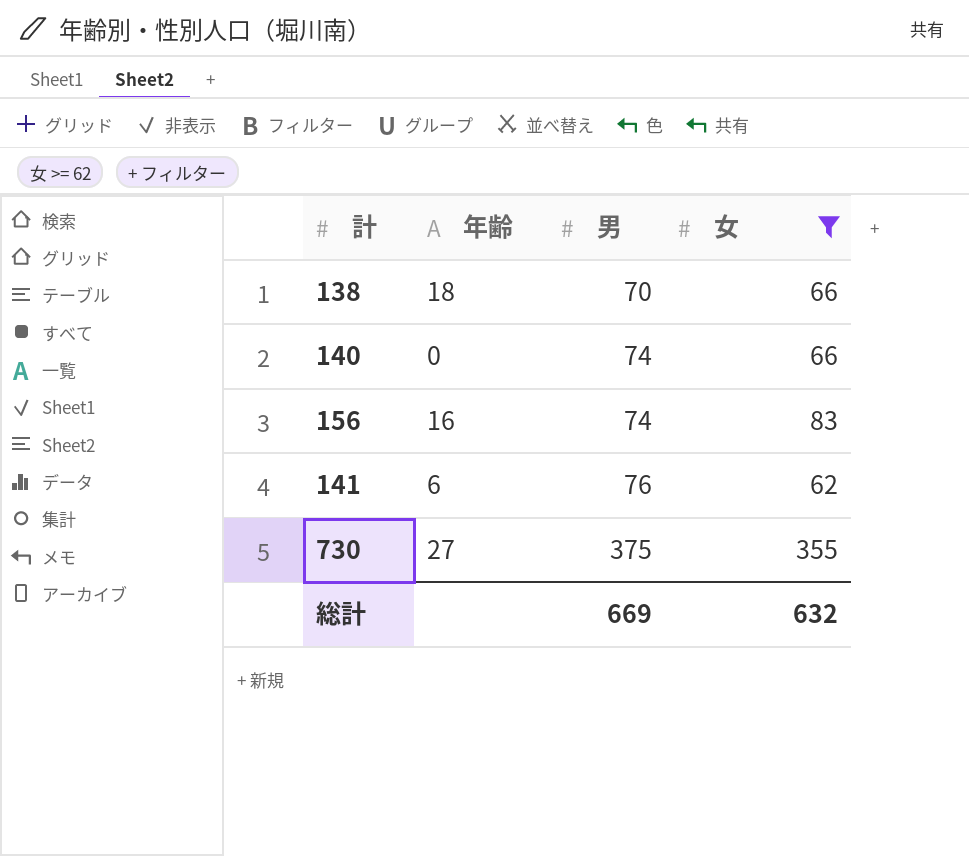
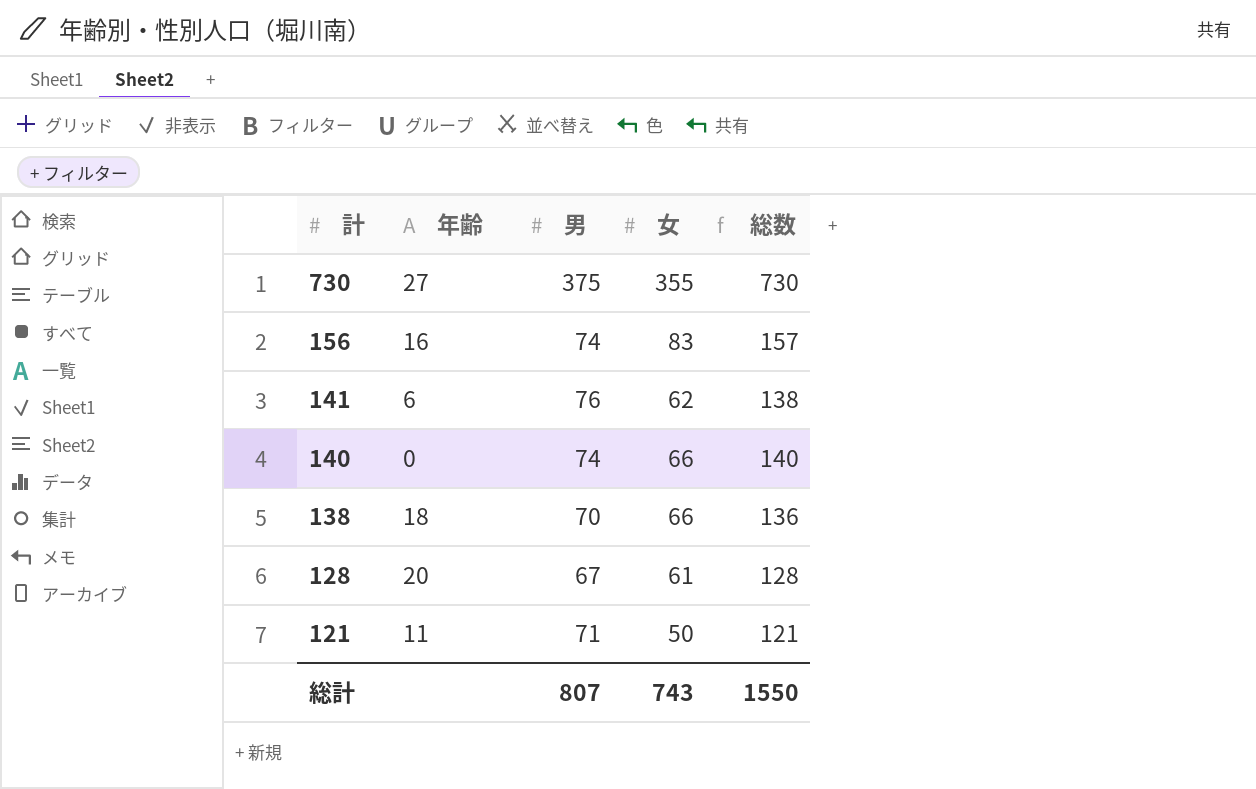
filter: 女 >= 62 -> none
row order: 男 ascending -> 計 descending
column 総数 | formula: none -> [男] + [女]
総計 | 男: 669 -> 807
総計 | 女: 632 -> 743

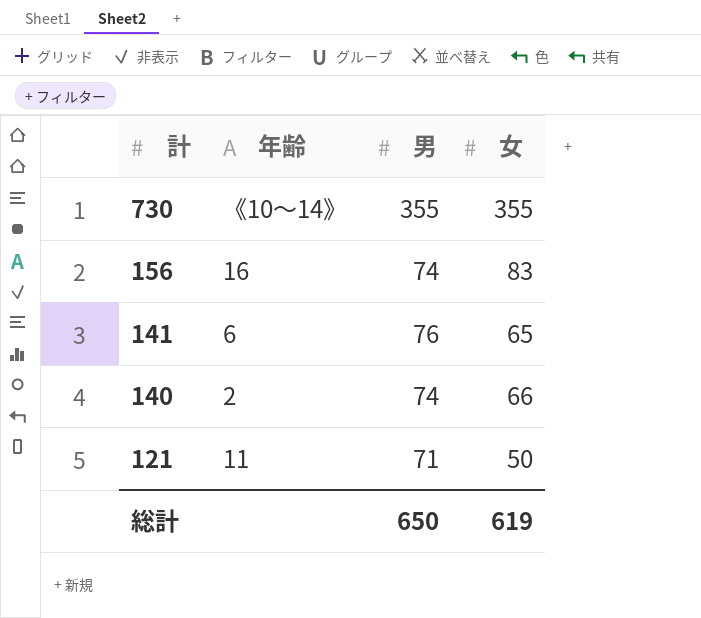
column 総数 | formula: [男] + [女] -> none
row 138: 18 | 70 | 66 | 136 -> none
row 128: 20 | 67 | 61 | 128 -> none
730 | 年齢: 27 -> 《10～14》
730 | 男: 375 -> 355
141 | 女: 62 -> 65
140 | 年齢: 0 -> 2
総計 | 男: 807 -> 650
総計 | 女: 743 -> 619

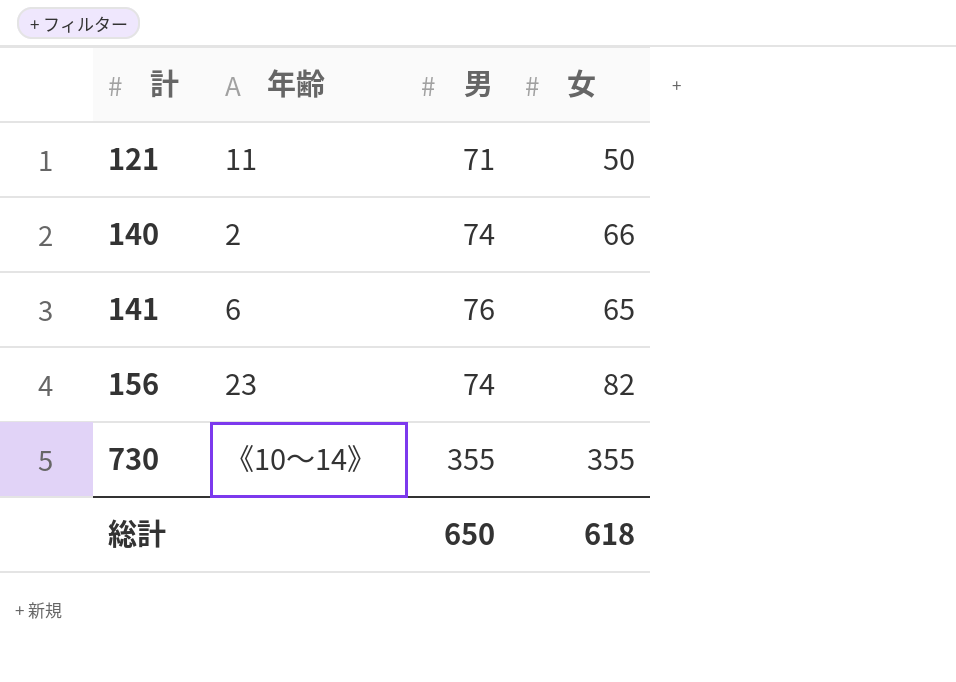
row order: 計 descending -> 計 ascending
156 | 年齢: 16 -> 23
156 | 女: 83 -> 82
総計 | 女: 619 -> 618

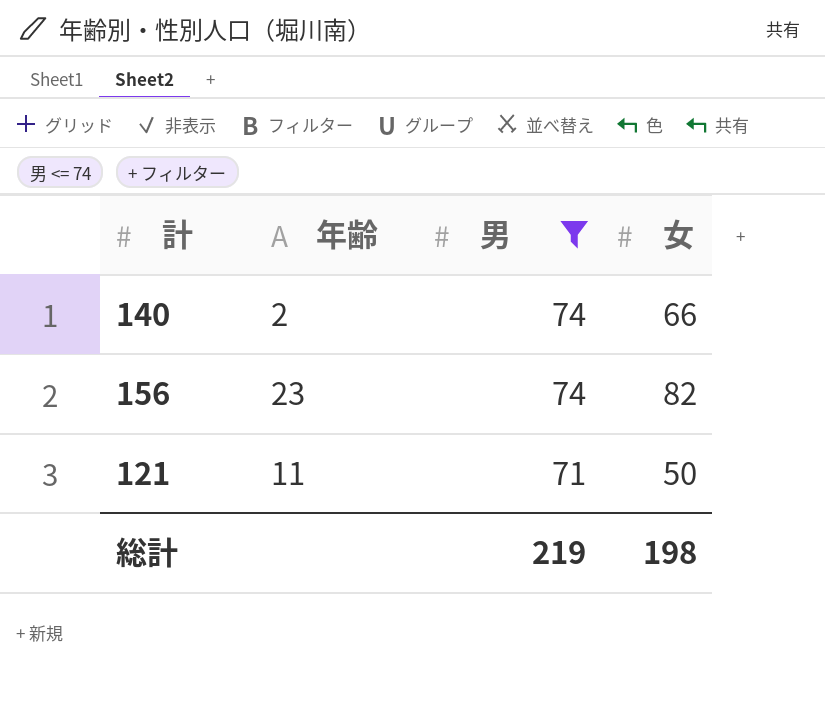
filter: none -> 男 <= 74
row order: 計 ascending -> 男 descending
総計 | 男: 650 -> 219
総計 | 女: 618 -> 198

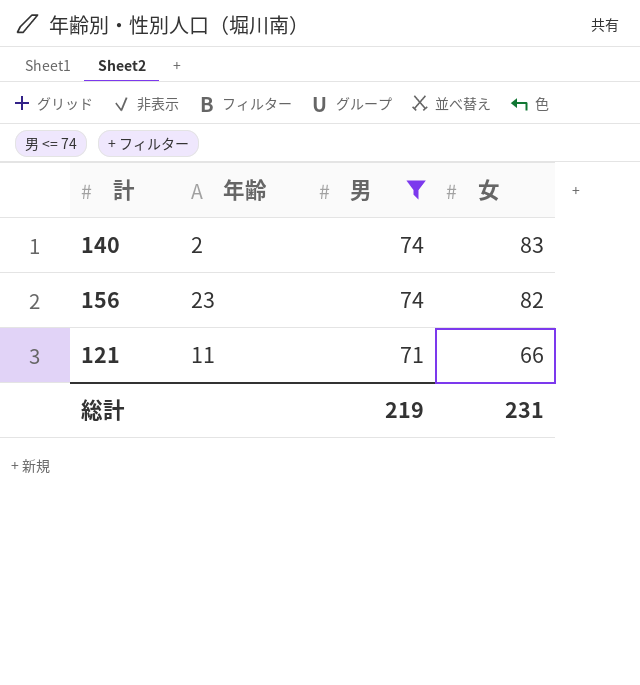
140 | 女: 66 -> 83
121 | 女: 50 -> 66
総計 | 女: 198 -> 231

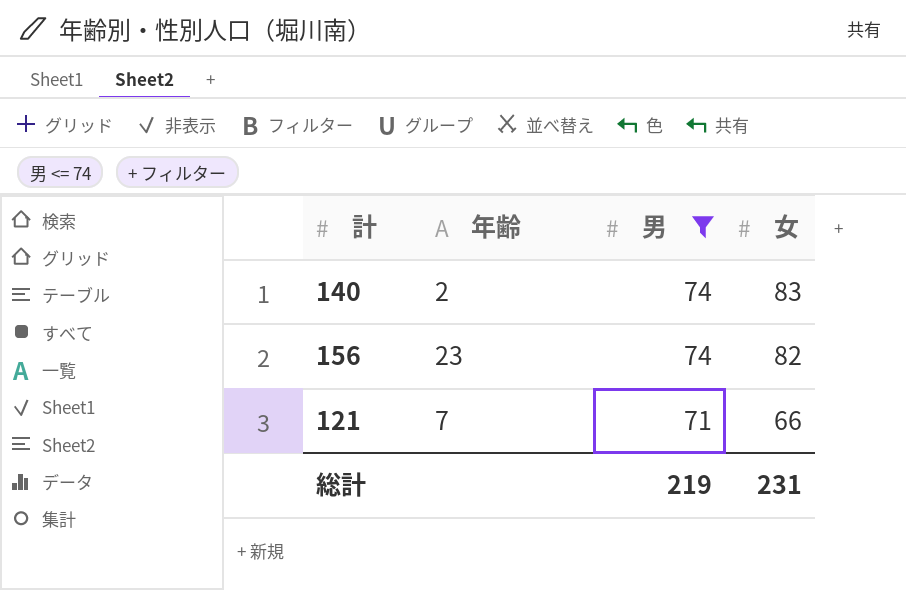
121 | 年齢: 11 -> 7

